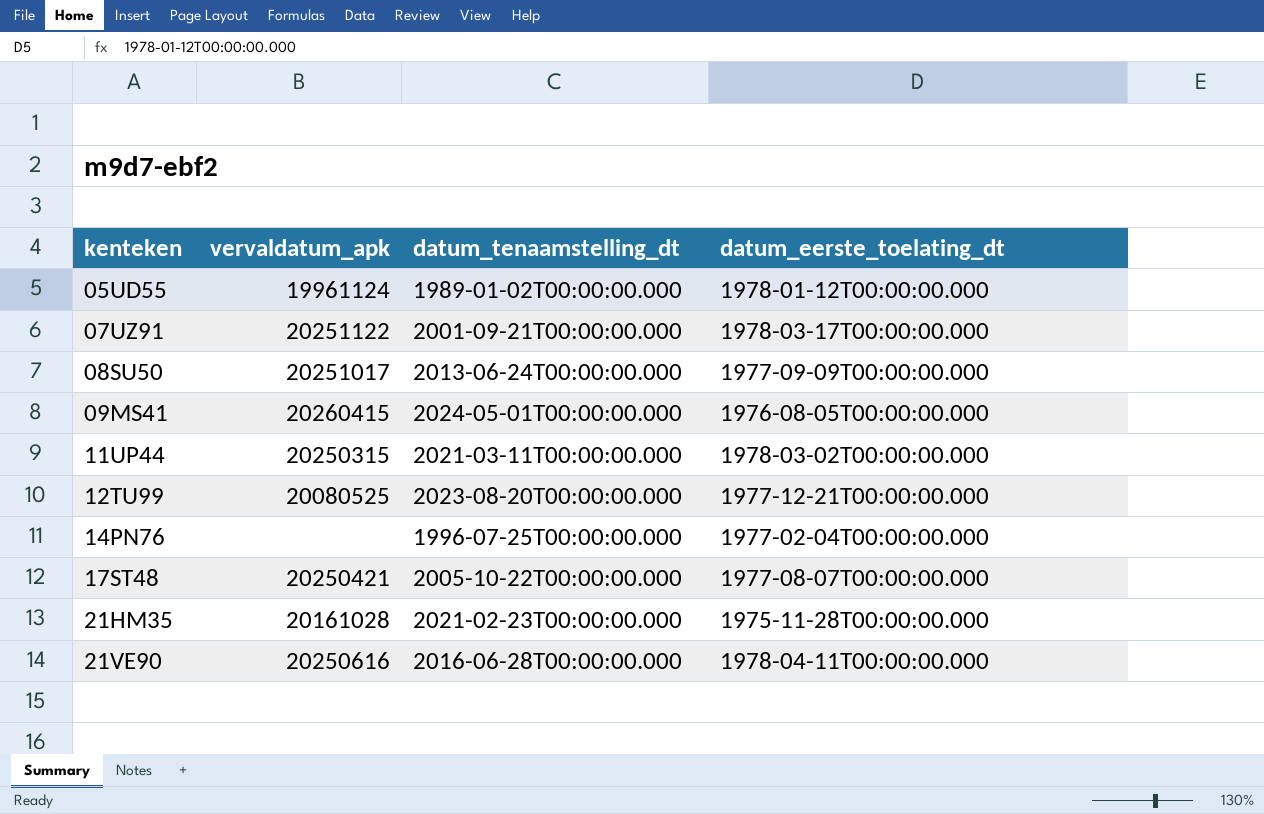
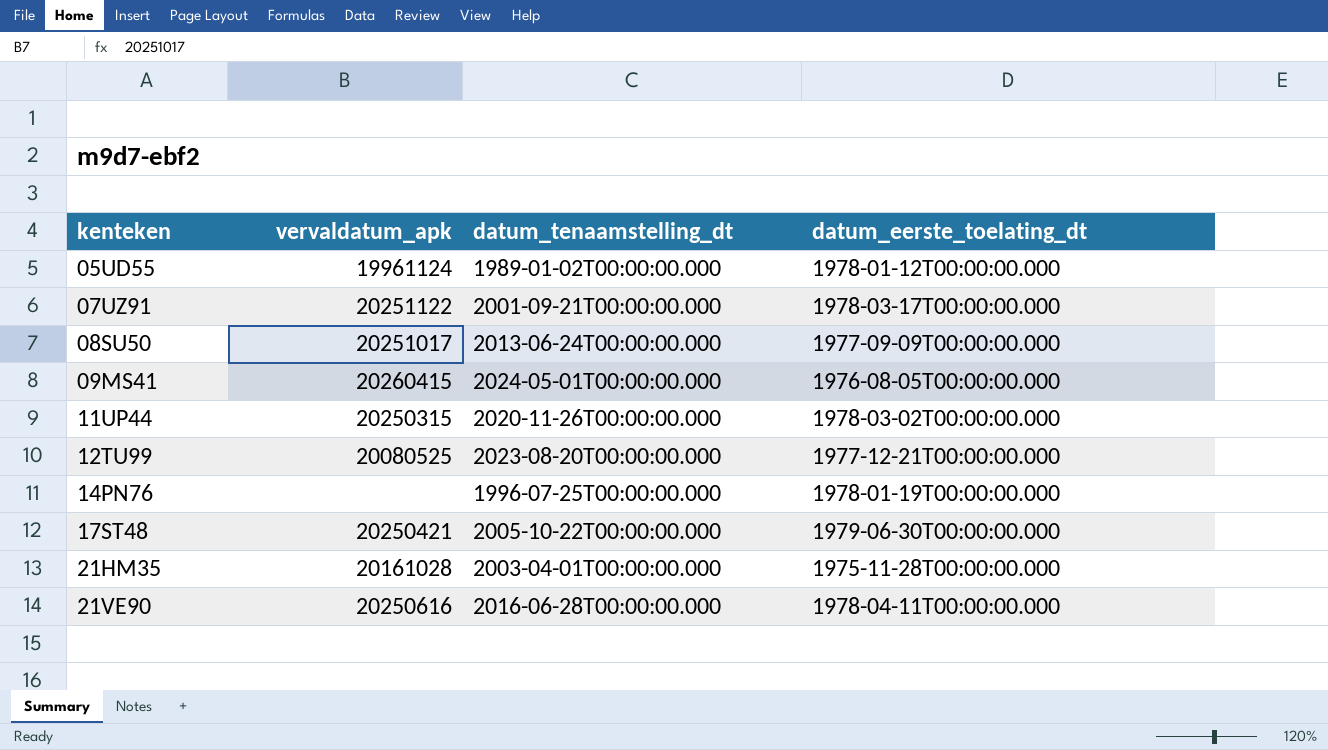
11UP44 | datum_tenaamstelling_dt: 2021-03-11T00:00:00.000 -> 2020-11-26T00:00:00.000
14PN76 | datum_eerste_toelating_dt: 1977-02-04T00:00:00.000 -> 1978-01-19T00:00:00.000
17ST48 | datum_eerste_toelating_dt: 1977-08-07T00:00:00.000 -> 1979-06-30T00:00:00.000
21HM35 | datum_tenaamstelling_dt: 2021-02-23T00:00:00.000 -> 2003-04-01T00:00:00.000

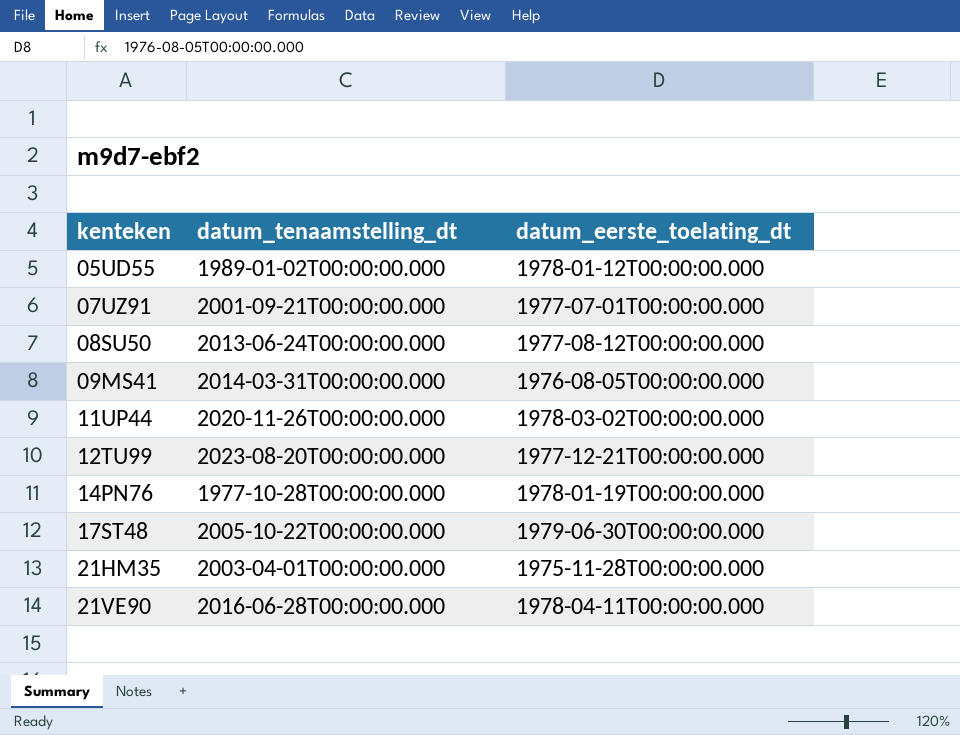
column vervaldatum_apk | position: 2 -> none
07UZ91 | datum_eerste_toelating_dt: 1978-03-17T00:00:00.000 -> 1977-07-01T00:00:00.000
08SU50 | datum_eerste_toelating_dt: 1977-09-09T00:00:00.000 -> 1977-08-12T00:00:00.000
09MS41 | datum_tenaamstelling_dt: 2024-05-01T00:00:00.000 -> 2014-03-31T00:00:00.000
14PN76 | datum_tenaamstelling_dt: 1996-07-25T00:00:00.000 -> 1977-10-28T00:00:00.000

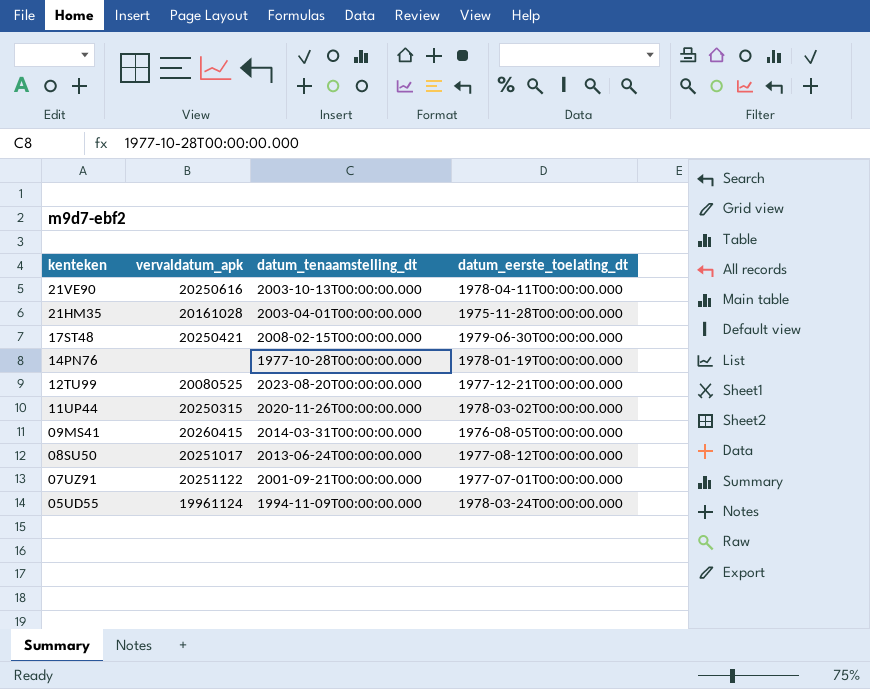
row order: kenteken ascending -> kenteken descending
column vervaldatum_apk | position: none -> 2
21VE90 | datum_tenaamstelling_dt: 2016-06-28T00:00:00.000 -> 2003-10-13T00:00:00.000
17ST48 | datum_tenaamstelling_dt: 2005-10-22T00:00:00.000 -> 2008-02-15T00:00:00.000
05UD55 | datum_tenaamstelling_dt: 1989-01-02T00:00:00.000 -> 1994-11-09T00:00:00.000
05UD55 | datum_eerste_toelating_dt: 1978-01-12T00:00:00.000 -> 1978-03-24T00:00:00.000

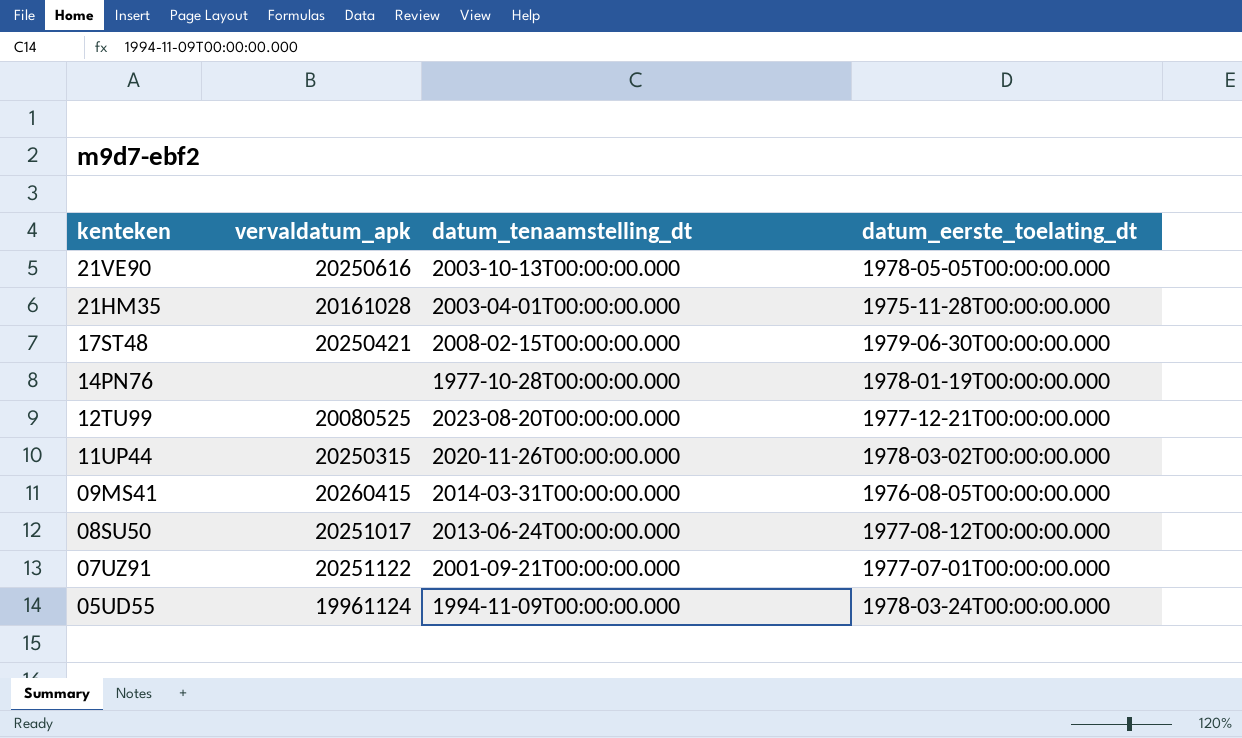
21VE90 | datum_eerste_toelating_dt: 1978-04-11T00:00:00.000 -> 1978-05-05T00:00:00.000

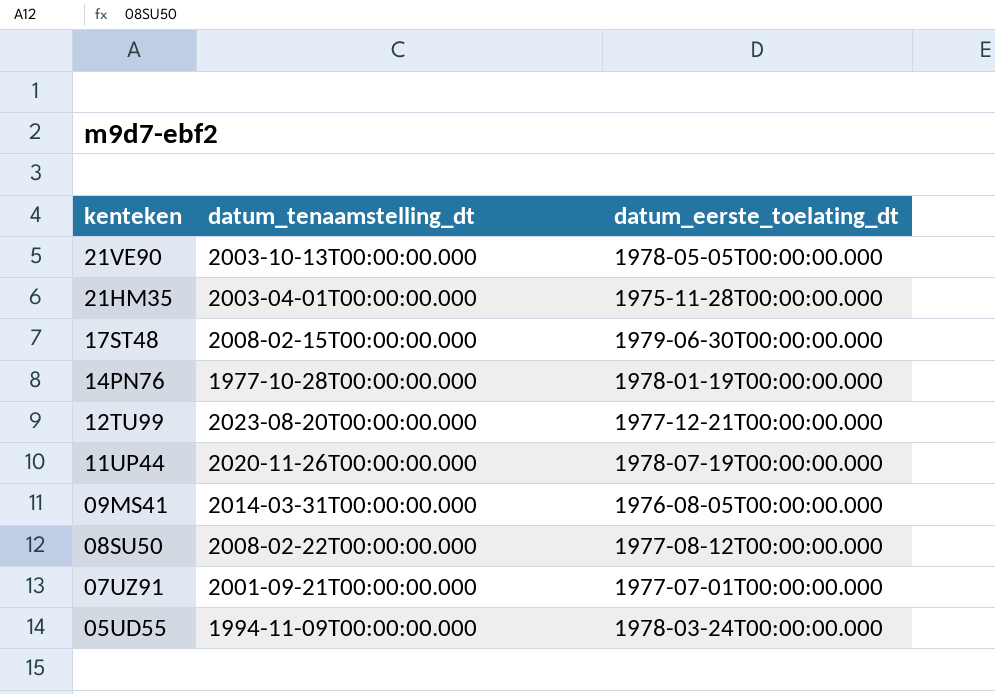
column vervaldatum_apk | position: 2 -> none
11UP44 | datum_eerste_toelating_dt: 1978-03-02T00:00:00.000 -> 1978-07-19T00:00:00.000
08SU50 | datum_tenaamstelling_dt: 2013-06-24T00:00:00.000 -> 2008-02-22T00:00:00.000

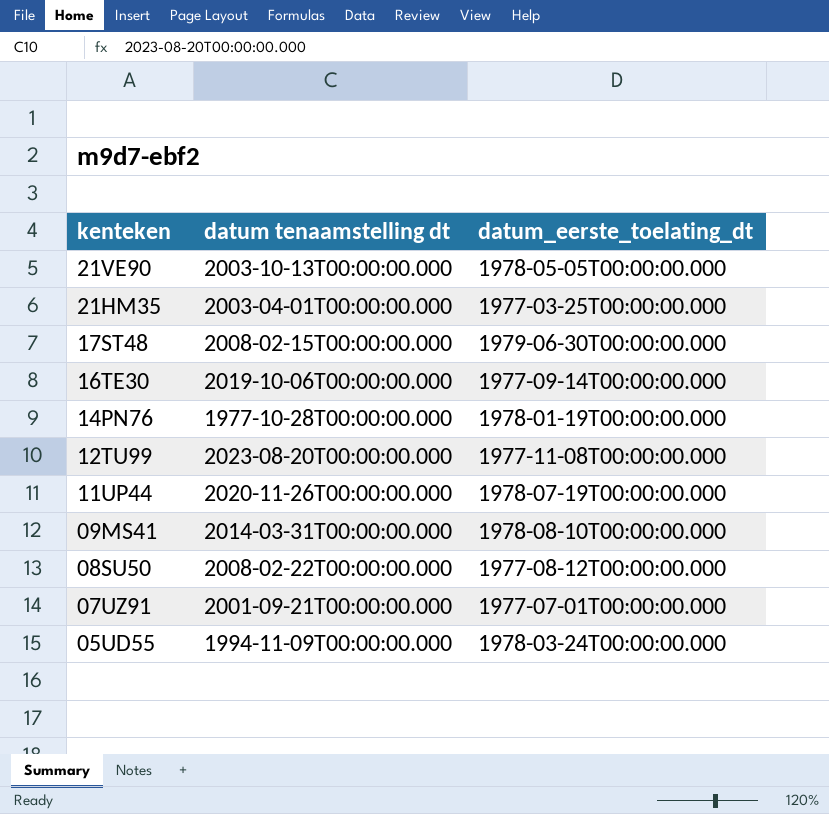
column name: datum_tenaamstelling_dt -> datum tenaamstelling dt
21HM35 | datum_eerste_toelating_dt: 1975-11-28T00:00:00.000 -> 1977-03-25T00:00:00.000
row 16TE30: none -> 2019-10-06T00:00:00.000 | 1977-09-14T00:00:00.000
12TU99 | datum_eerste_toelating_dt: 1977-12-21T00:00:00.000 -> 1977-11-08T00:00:00.000
09MS41 | datum_eerste_toelating_dt: 1976-08-05T00:00:00.000 -> 1978-08-10T00:00:00.000

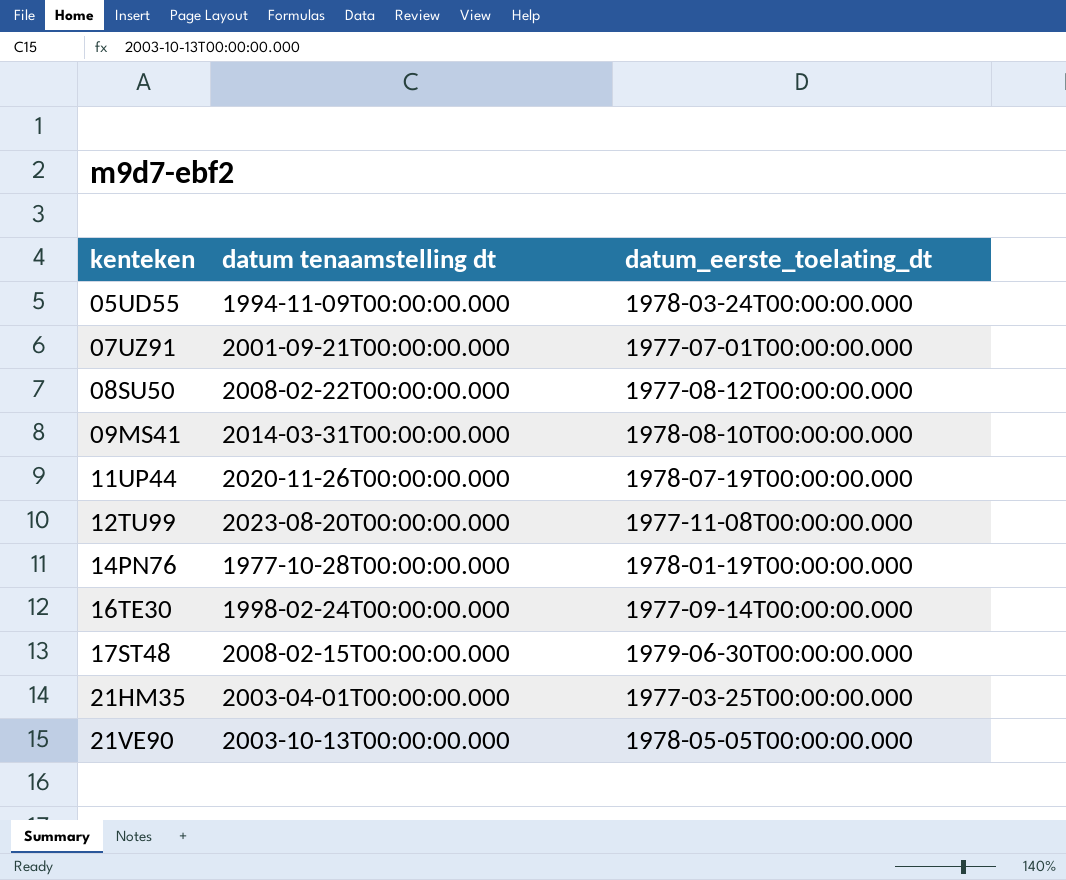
row order: kenteken descending -> kenteken ascending
16TE30 | datum tenaamstelling dt: 2019-10-06T00:00:00.000 -> 1998-02-24T00:00:00.000

